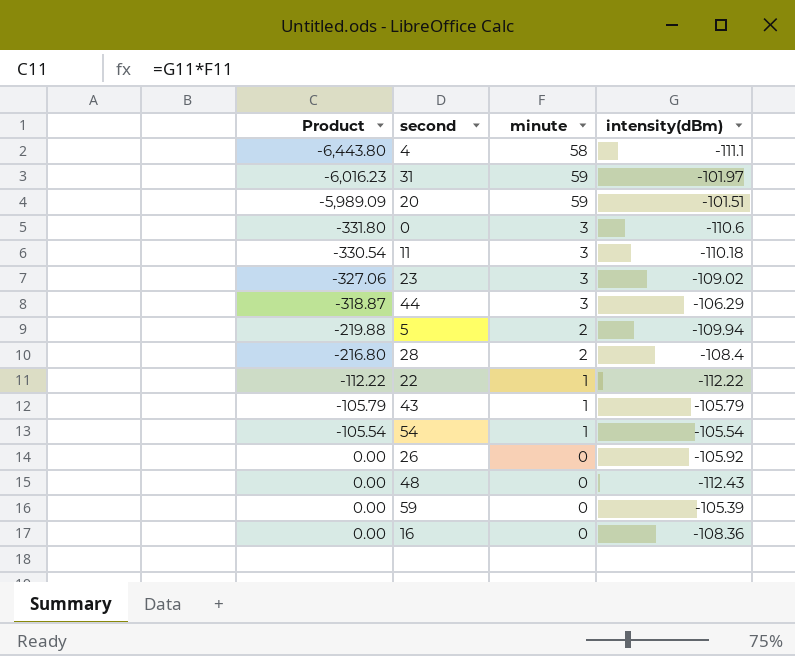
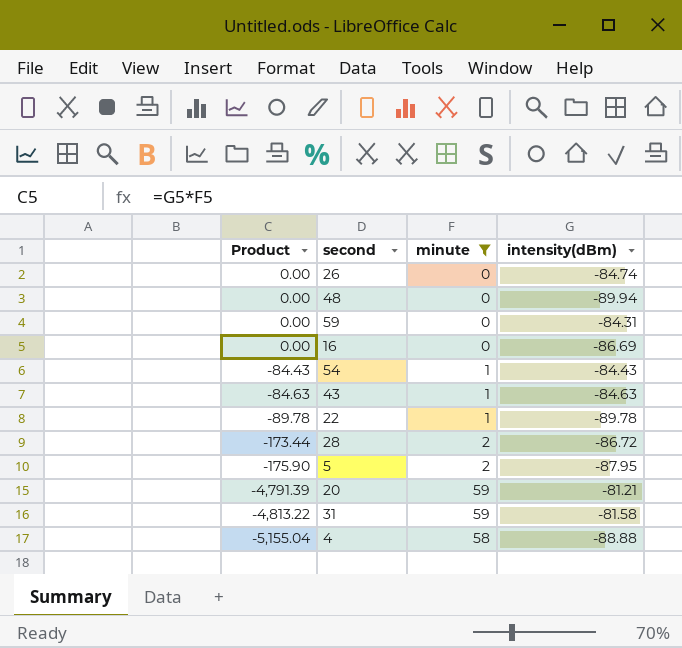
filter: none -> minute != 3
row order: Product ascending -> Product descending
26 | intensity(dBm): -105.92 -> -84.74
48 | intensity(dBm): -112.43 -> -89.94
59 | intensity(dBm): -105.39 -> -84.31
16 | intensity(dBm): -108.36 -> -86.69
54 | Product: -105.54 -> -84.43
54 | intensity(dBm): -105.54 -> -84.43
43 | Product: -105.79 -> -84.63
43 | intensity(dBm): -105.79 -> -84.63
22 | Product: -112.22 -> -89.78
22 | intensity(dBm): -112.22 -> -89.78
28 | Product: -216.80 -> -173.44
28 | intensity(dBm): -108.4 -> -86.72
5 | Product: -219.88 -> -175.90
5 | intensity(dBm): -109.94 -> -87.95
20 | Product: -5,989.09 -> -4,791.39
20 | intensity(dBm): -101.51 -> -81.21
31 | Product: -6,016.23 -> -4,813.22
31 | intensity(dBm): -101.97 -> -81.58
4 | Product: -6,443.80 -> -5,155.04
4 | intensity(dBm): -111.1 -> -88.88

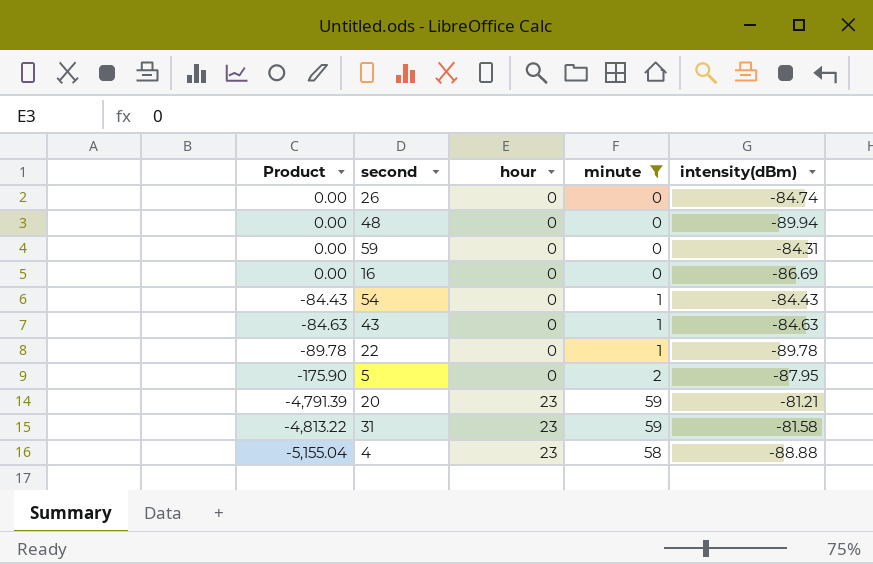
column hour | position: none -> 3
row 28: -173.44 | 2 | -86.72 -> none

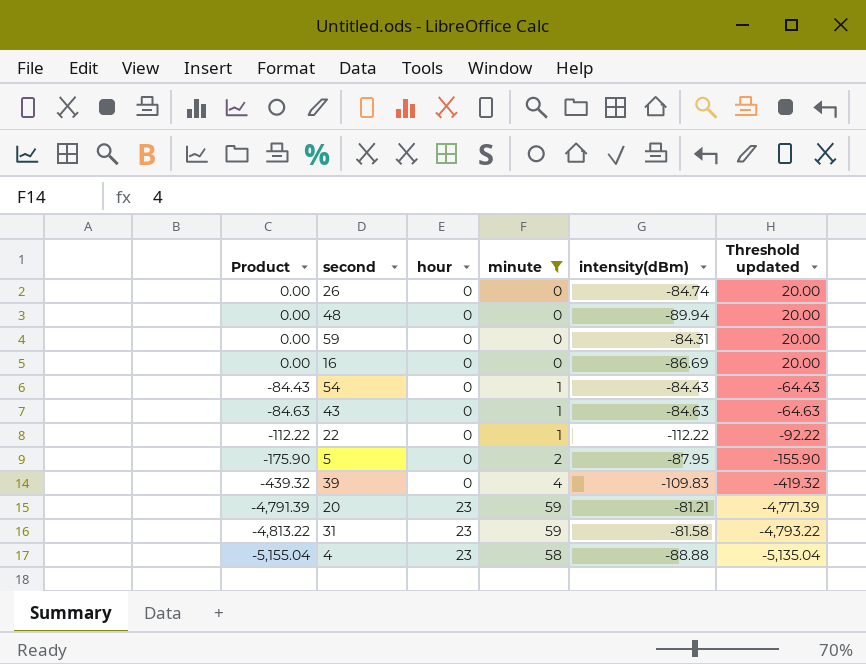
column Threshold updated | formula: none -> [Product] + 20
22 | Product: -89.78 -> -112.22
22 | intensity(dBm): -89.78 -> -112.22
row 39: none -> -439.32 | 0 | 4 | -109.83 | -419.32

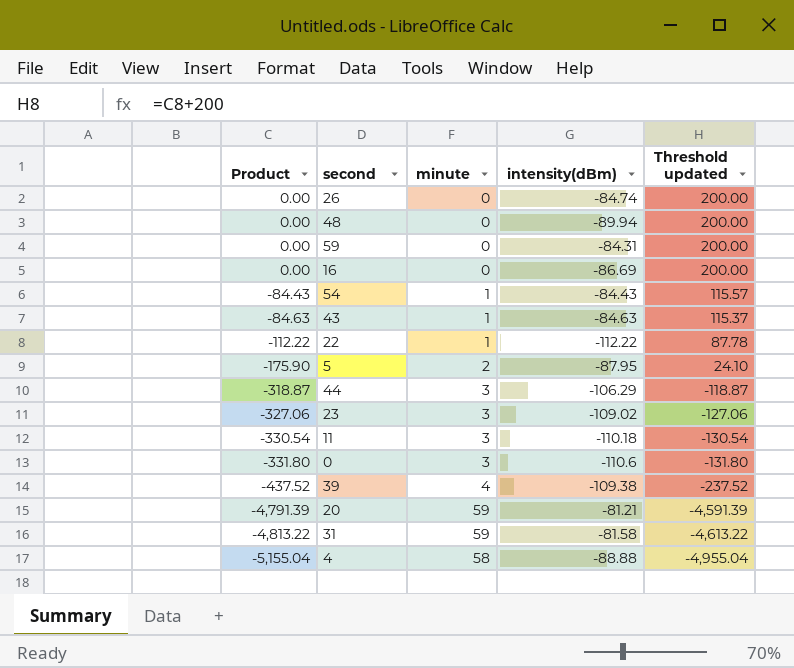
filter: minute != 3 -> none
column hour | position: 3 -> none
column Threshold updated | formula: [Product] + 20 -> [Product] + 200
39 | Product: -439.32 -> -437.52
39 | intensity(dBm): -109.83 -> -109.38

